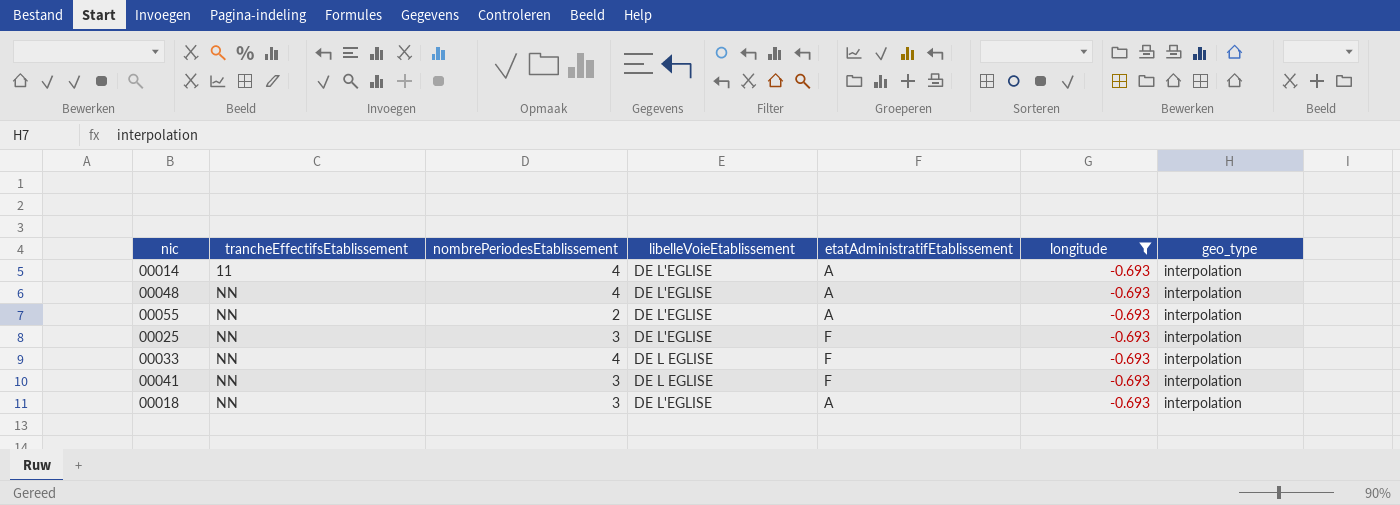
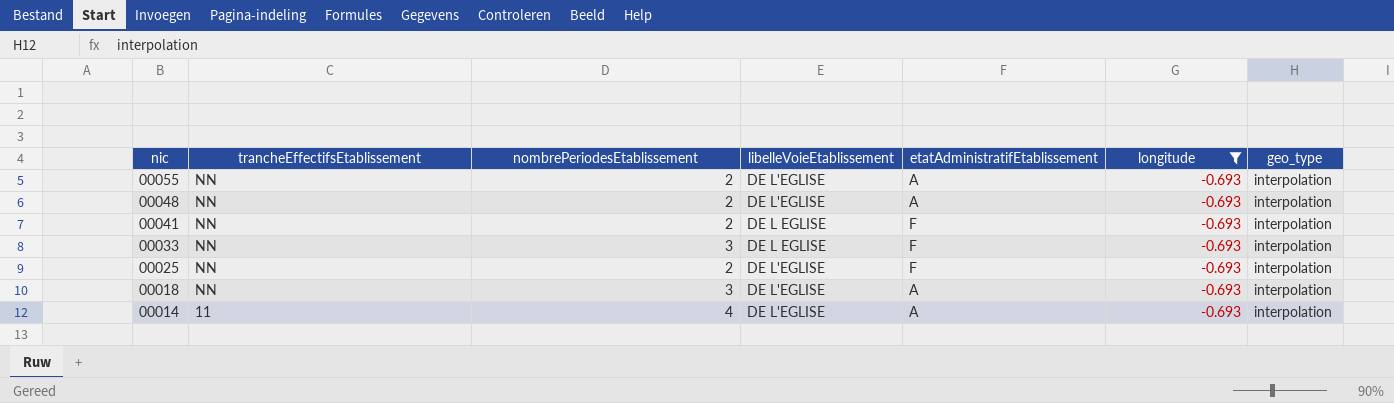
row order: trancheEffectifsEtablissement ascending -> nic descending
00048 | nombrePeriodesEtablissement: 4 -> 2
00041 | nombrePeriodesEtablissement: 3 -> 2
00033 | nombrePeriodesEtablissement: 4 -> 3
00025 | nombrePeriodesEtablissement: 3 -> 2

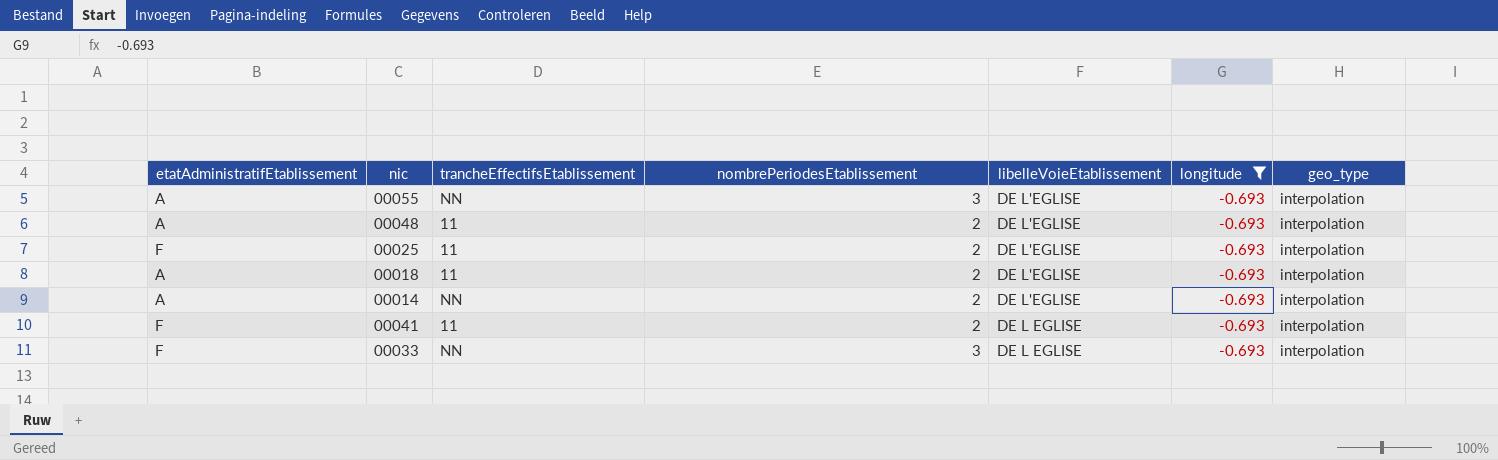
row order: nic descending -> libelleVoieEtablissement descending
column etatAdministratifEtablissement | position: 5 -> 1
00055 | nombrePeriodesEtablissement: 2 -> 3
00048 | trancheEffectifsEtablissement: NN -> 11
00025 | trancheEffectifsEtablissement: NN -> 11
00018 | trancheEffectifsEtablissement: NN -> 11
00018 | nombrePeriodesEtablissement: 3 -> 2
00014 | trancheEffectifsEtablissement: 11 -> NN
00014 | nombrePeriodesEtablissement: 4 -> 2
00041 | trancheEffectifsEtablissement: NN -> 11

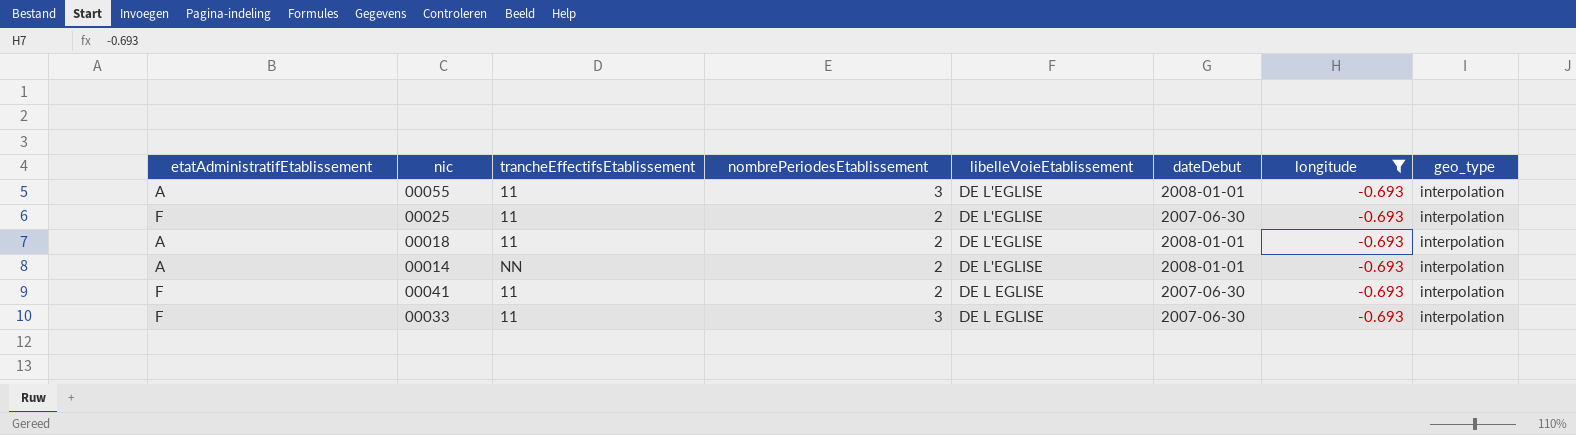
column dateDebut | position: none -> 6
row 00048: A | 11 | 2 | DE L'EGLISE | -0.693 | interpolation -> none
00055 | trancheEffectifsEtablissement: NN -> 11
00033 | trancheEffectifsEtablissement: NN -> 11

